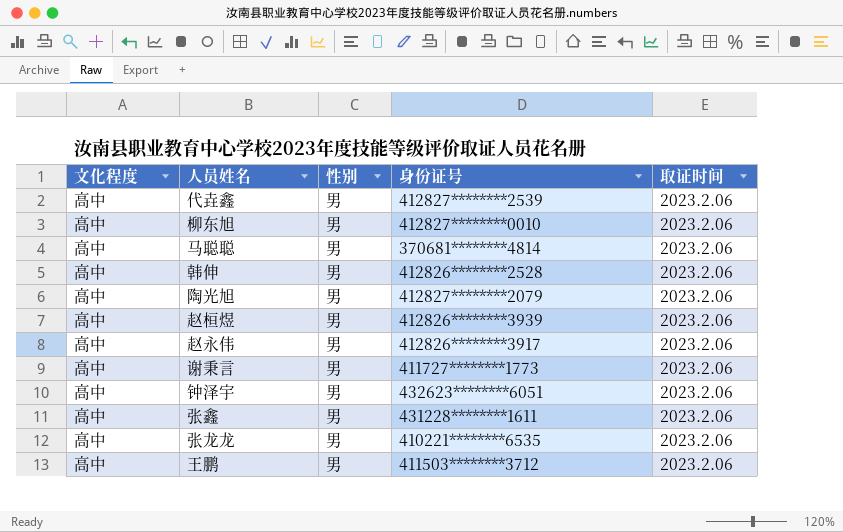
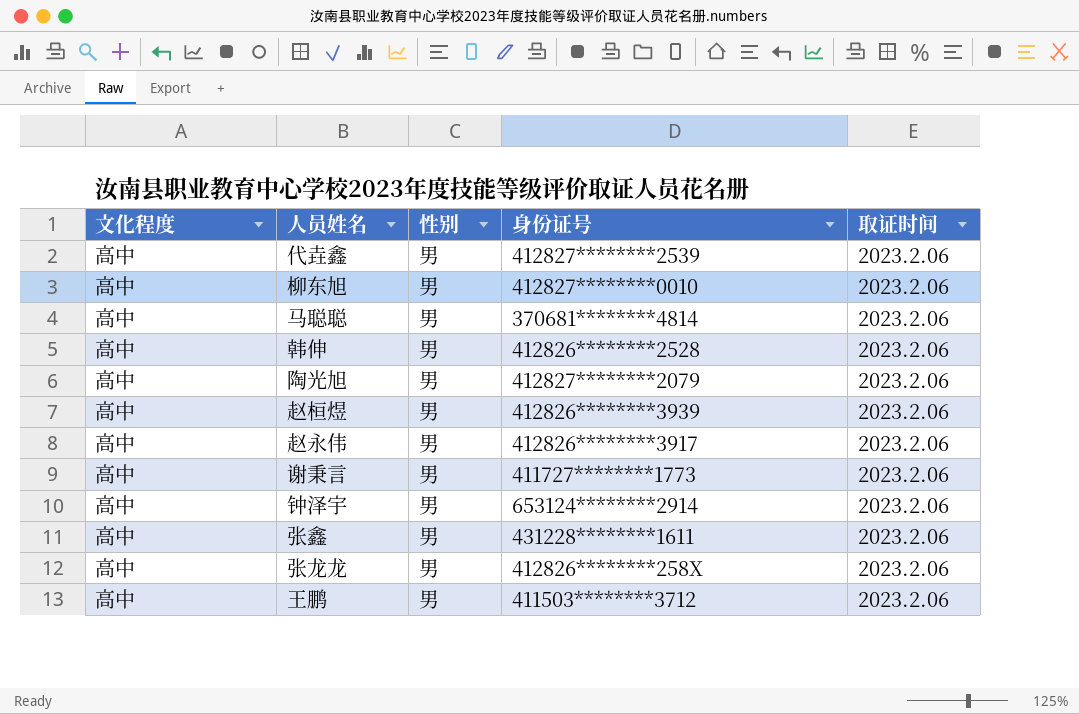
钟泽宇 | 身份证号: 432623********6051 -> 653124********2914
张龙龙 | 身份证号: 410221********6535 -> 412826********258X

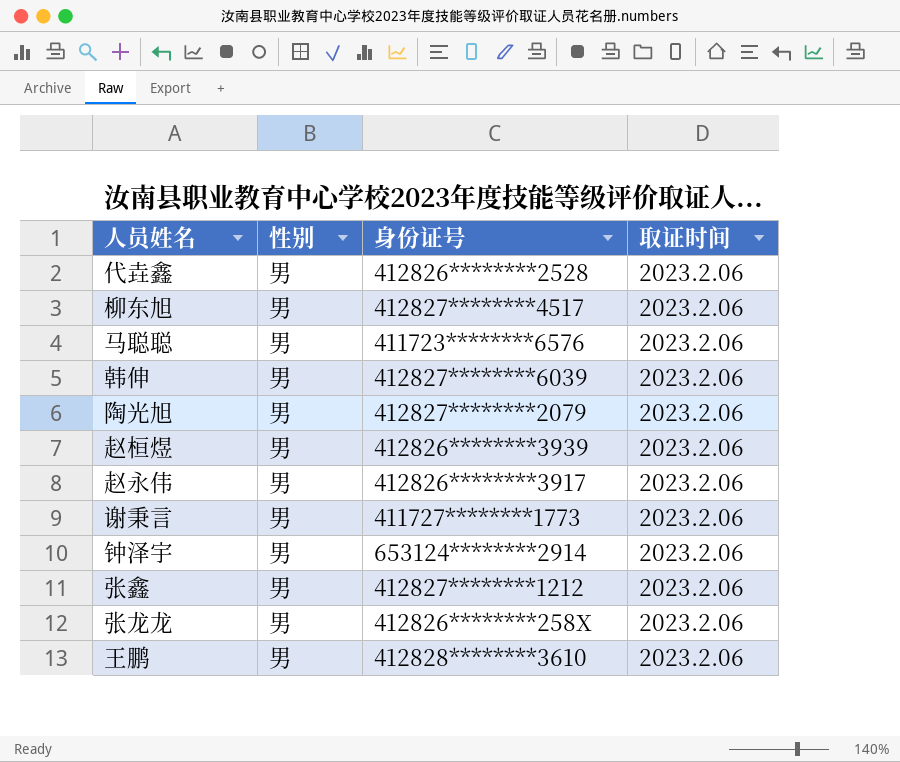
column 文化程度 | position: 1 -> none
代垚鑫 | 身份证号: 412827********2539 -> 412826********2528
柳东旭 | 身份证号: 412827********0010 -> 412827********4517
马聪聪 | 身份证号: 370681********4814 -> 411723********6576
韩伸 | 身份证号: 412826********2528 -> 412827********6039
张鑫 | 身份证号: 431228********1611 -> 412827********1212
王鹏 | 身份证号: 411503********3712 -> 412828********3610

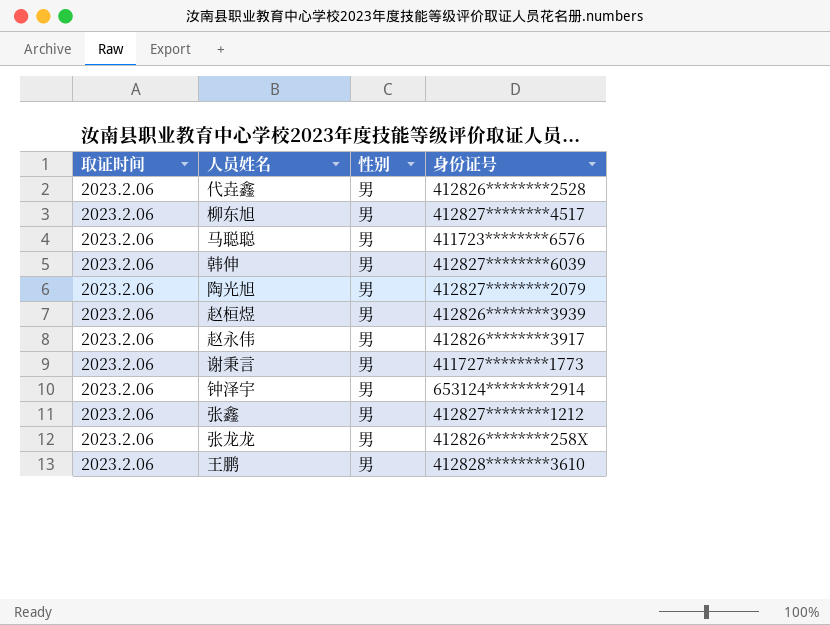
column 取证时间 | position: 4 -> 1

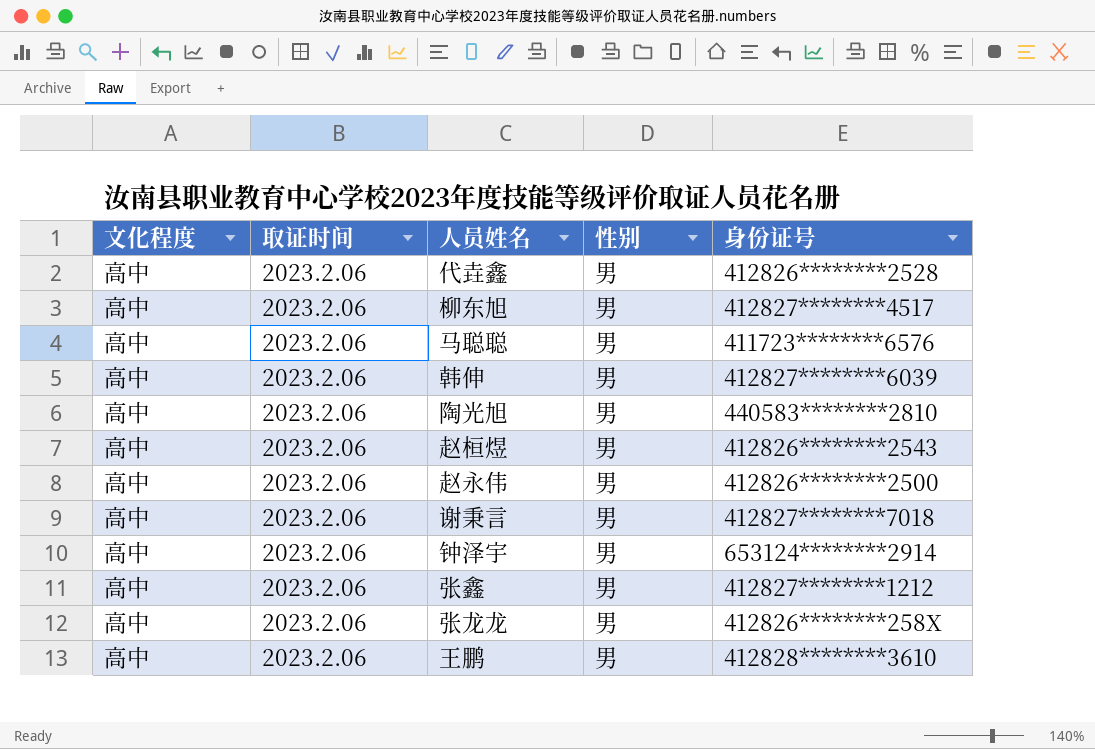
column 文化程度 | position: none -> 1
陶光旭 | 身份证号: 412827********2079 -> 440583********2810
赵桓煜 | 身份证号: 412826********3939 -> 412826********2543
赵永伟 | 身份证号: 412826********3917 -> 412826********2500
谢秉言 | 身份证号: 411727********1773 -> 412827********7018

